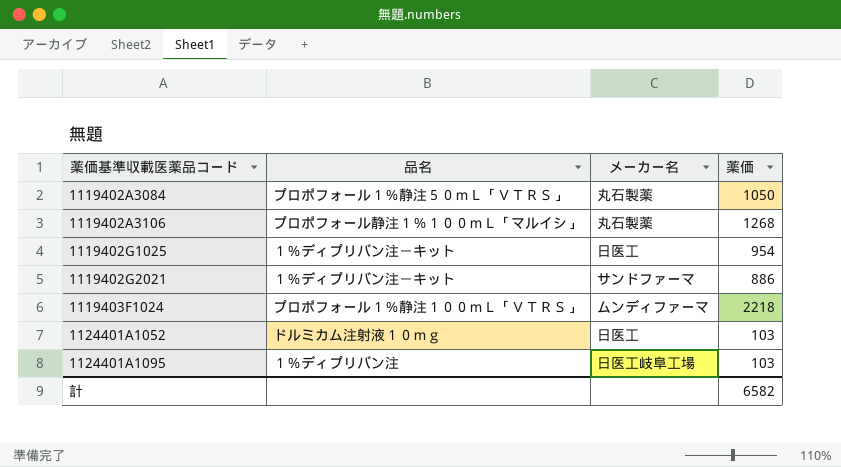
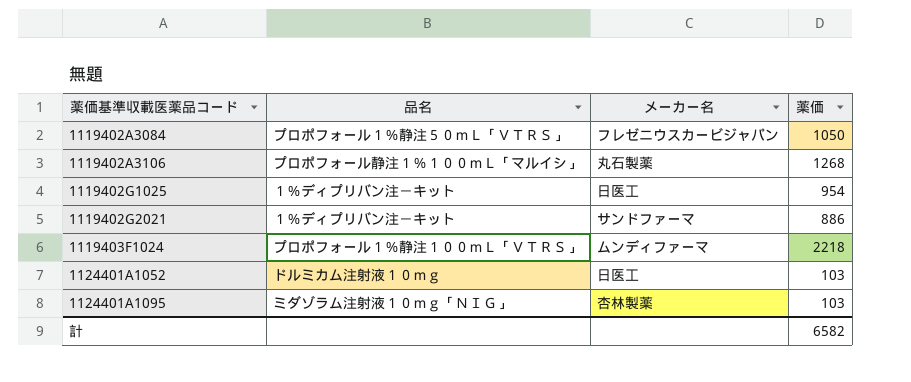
1119402A3084 | メーカー名: 丸石製薬 -> フレゼニウスカービジャパン
1124401A1095 | 品名: １％ディプリバン注 -> ミダゾラム注射液１０ｍｇ「ＮＩＧ」
1124401A1095 | メーカー名: 日医工岐阜工場 -> 杏林製薬

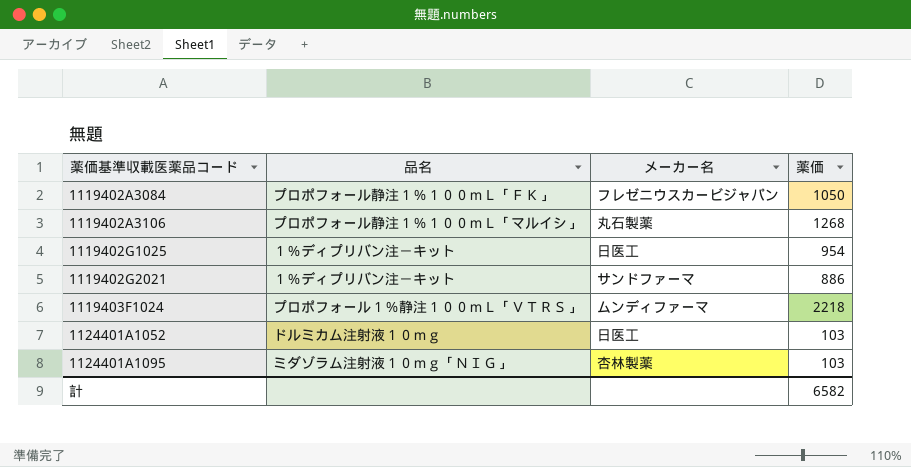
1119402A3084 | 品名: プロポフォール１％静注５０ｍＬ「ＶＴＲＳ」 -> プロポフォール静注１％１００ｍＬ「ＦＫ」

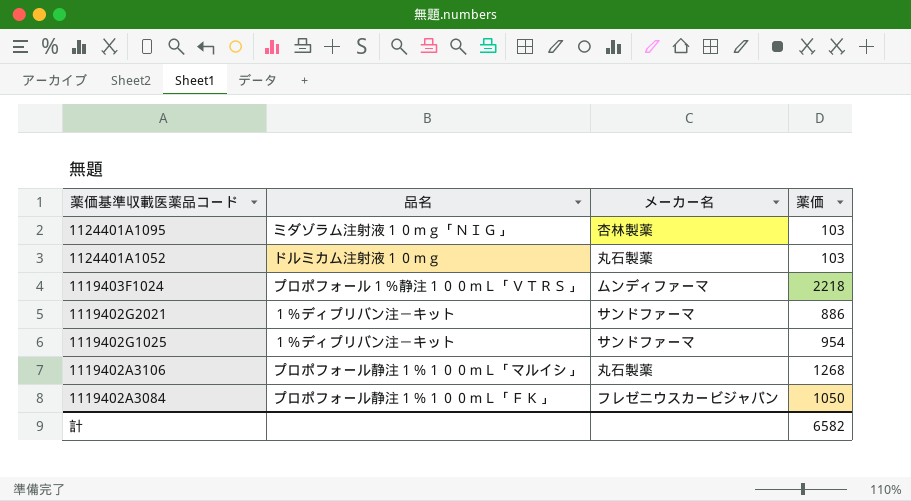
row order: 薬価基準収載医薬品コード ascending -> 薬価基準収載医薬品コード descending
1124401A1052 | メーカー名: 日医工 -> 丸石製薬
1119402G1025 | メーカー名: 日医工 -> サンドファーマ

